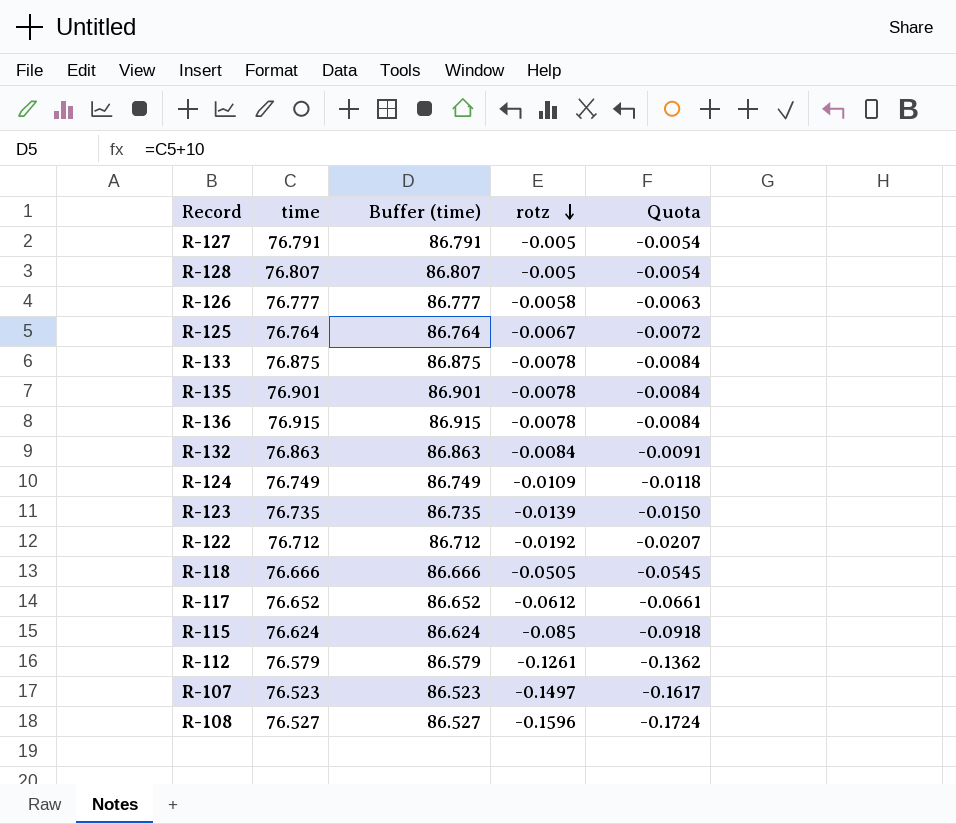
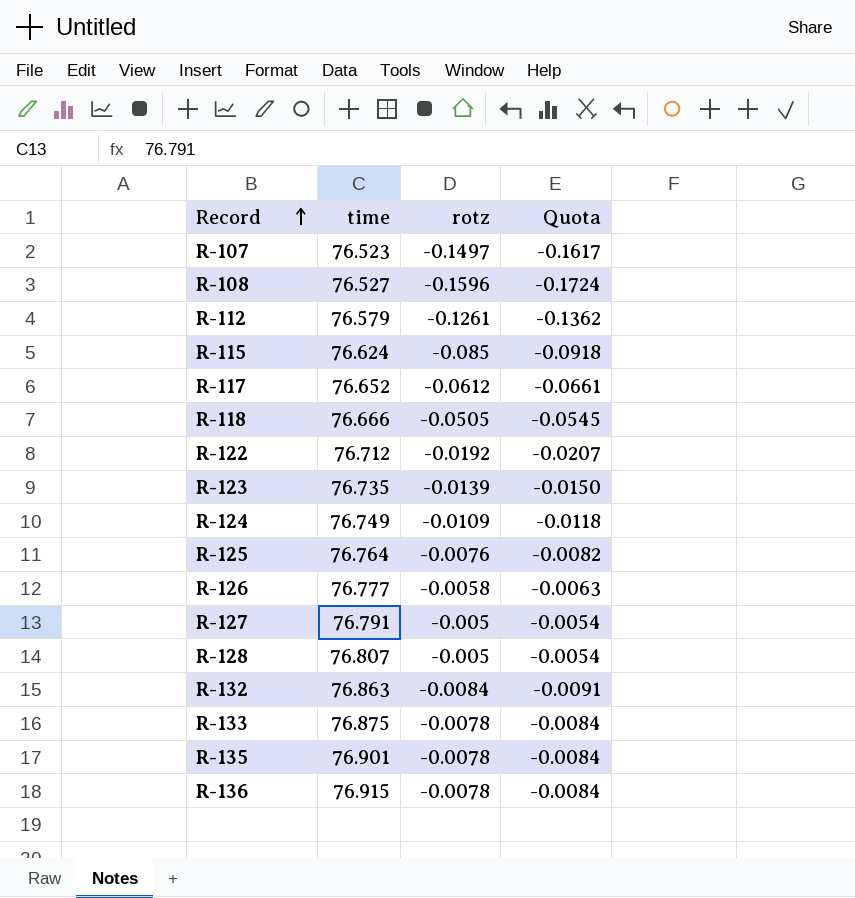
row order: rotz descending -> Record ascending
column Buffer (time) | formula: [time] + 10 -> none
R-125 | rotz: -0.0067 -> -0.0076
R-125 | Quota: -0.0072 -> -0.0082

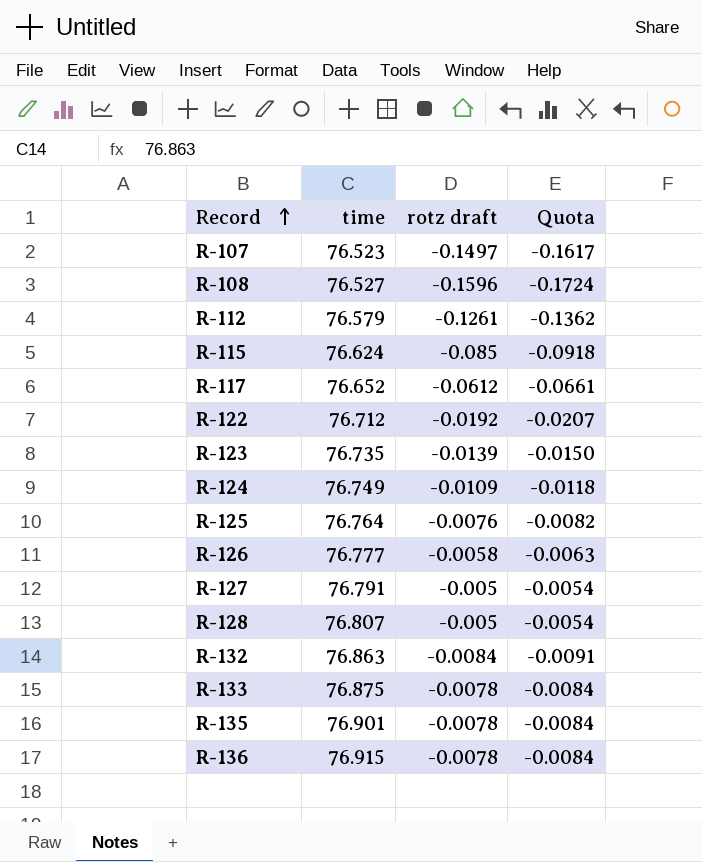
column name: rotz -> rotz draft
row R-118: 76.666 | -0.0505 | -0.0545 -> none

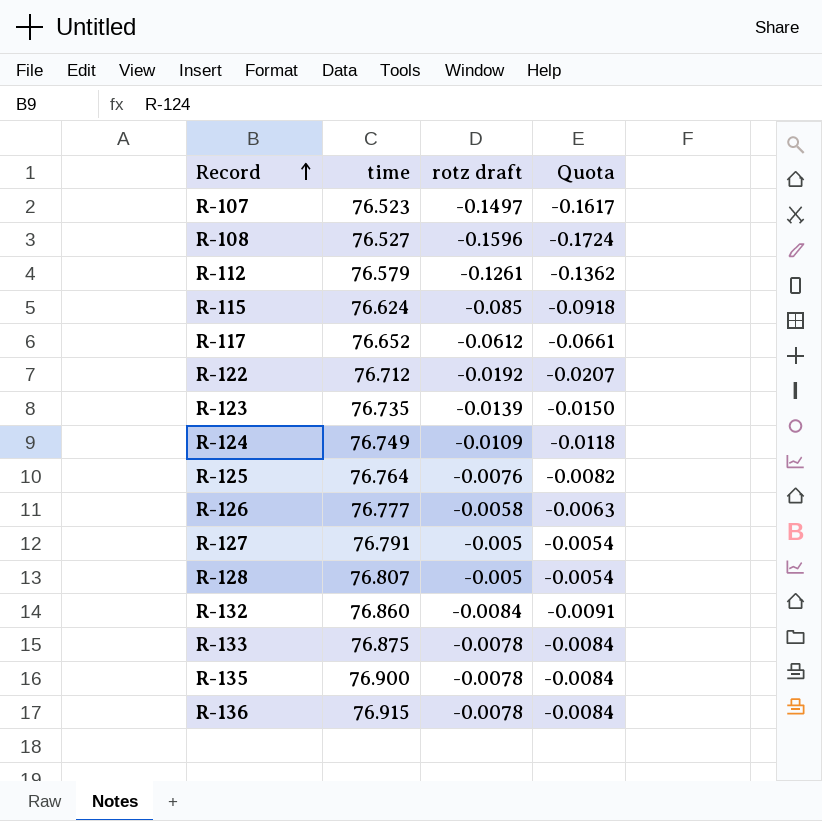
R-132 | time: 76.863 -> 76.860
R-135 | time: 76.901 -> 76.900

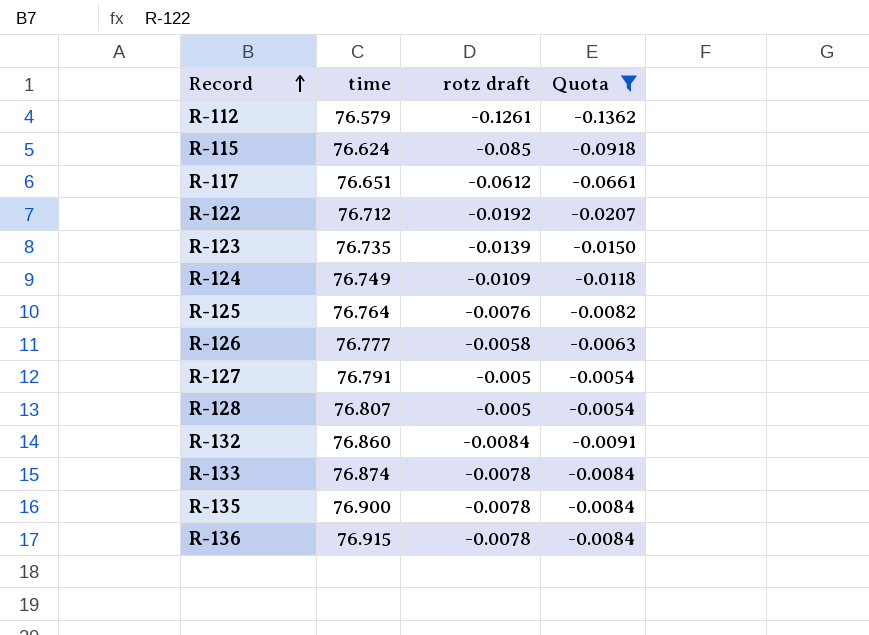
filter: none -> Quota >= -0.1362
R-117 | time: 76.652 -> 76.651
R-133 | time: 76.875 -> 76.874

